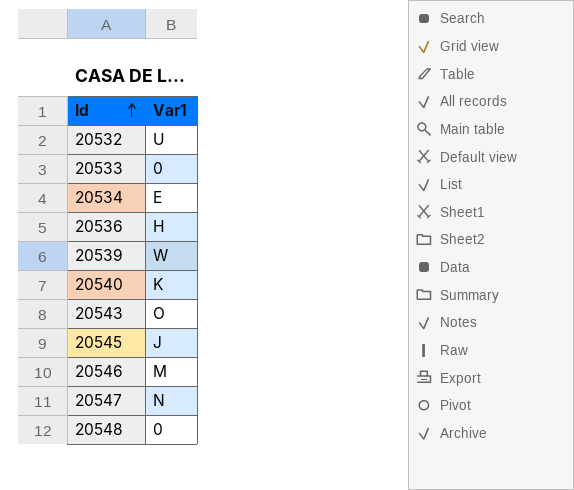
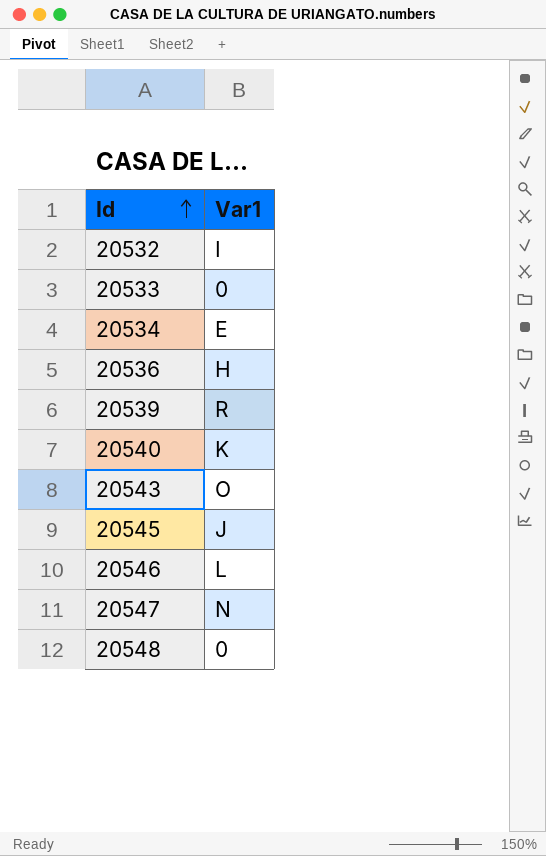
20532 | Var1: U -> I
20539 | Var1: W -> R
20546 | Var1: M -> L

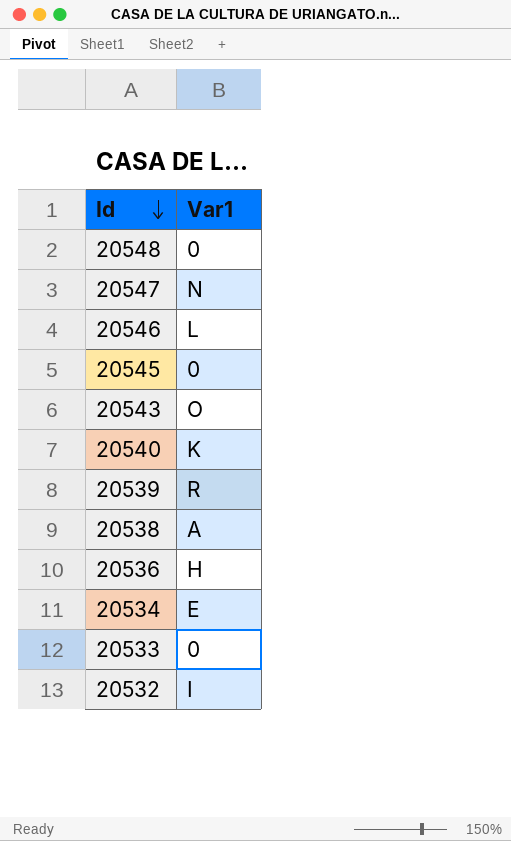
row order: Id ascending -> Id descending
20545 | Var1: J -> 0
row 20538: none -> A

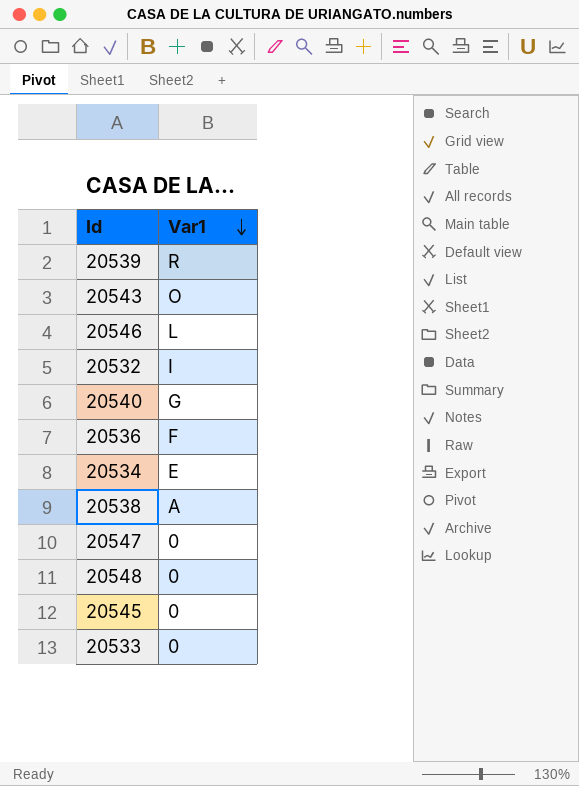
row order: Id descending -> Var1 descending
20540 | Var1: K -> G
20536 | Var1: H -> F
20547 | Var1: N -> 0

